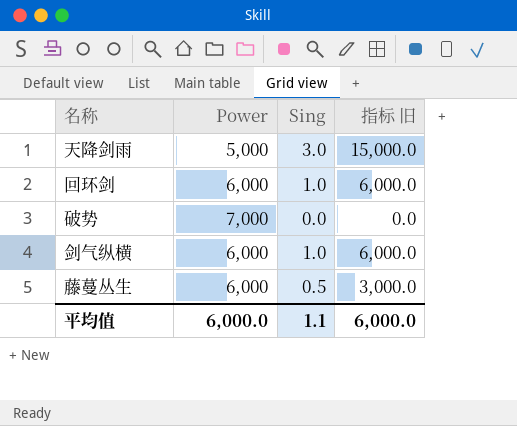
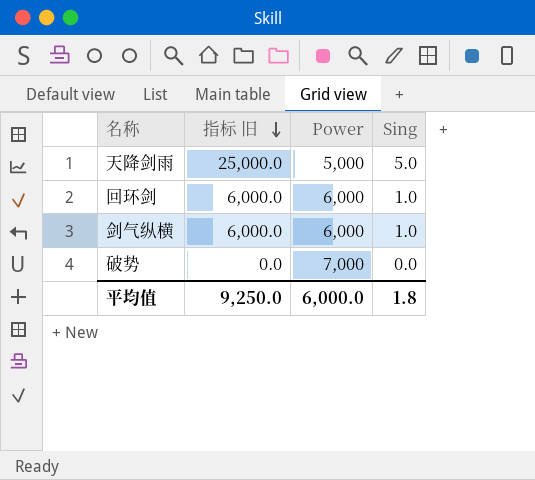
row order: none -> 指标 旧 descending
column 指标 旧 | position: 4 -> 2
row 藤蔓丛生: 6,000 | 0.5 | 3,000.0 -> none
天降剑雨 | 指标 旧: 15,000.0 -> 25,000.0
天降剑雨 | Sing: 3.0 -> 5.0
平均值 | 指标 旧: 6,000.0 -> 9,250.0
平均值 | Sing: 1.1 -> 1.8

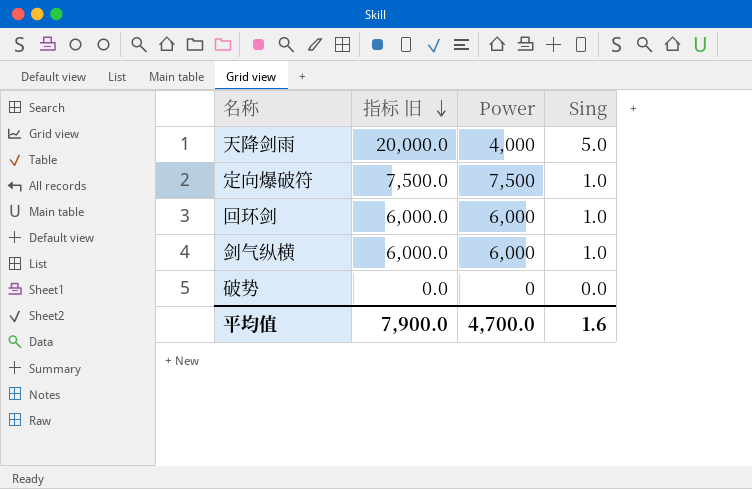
天降剑雨 | 指标 旧: 25,000.0 -> 20,000.0
天降剑雨 | Power: 5,000 -> 4,000
row 定向爆破符: none -> 7,500.0 | 7,500 | 1.0
破势 | Power: 7,000 -> 0
平均值 | 指标 旧: 9,250.0 -> 7,900.0
平均值 | Power: 6,000.0 -> 4,700.0
平均值 | Sing: 1.8 -> 1.6

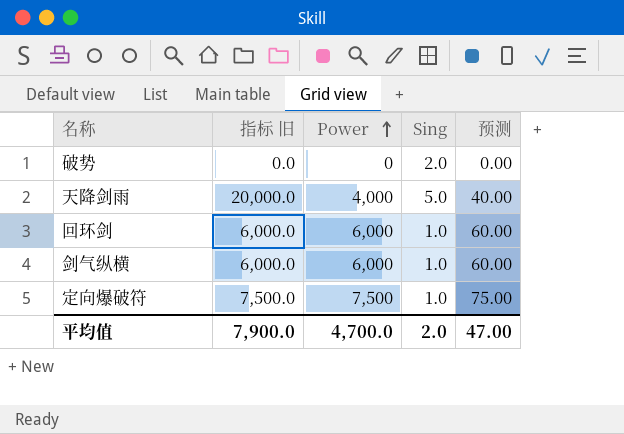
row order: 指标 旧 descending -> Power ascending
column 预测 | formula: none -> [Power] * 0.01
破势 | Sing: 0.0 -> 2.0
平均值 | Sing: 1.6 -> 2.0

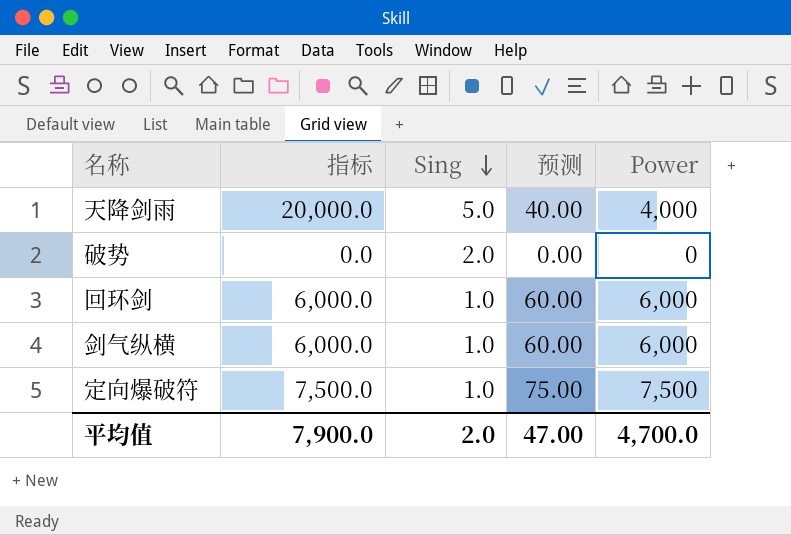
row order: Power ascending -> Sing descending
column name: 指标 旧 -> 指标
column Power | position: 3 -> 5

